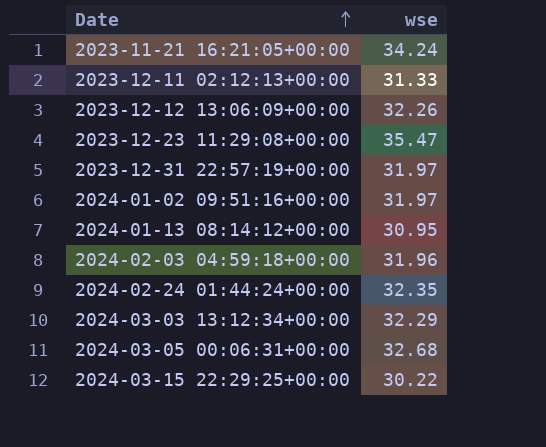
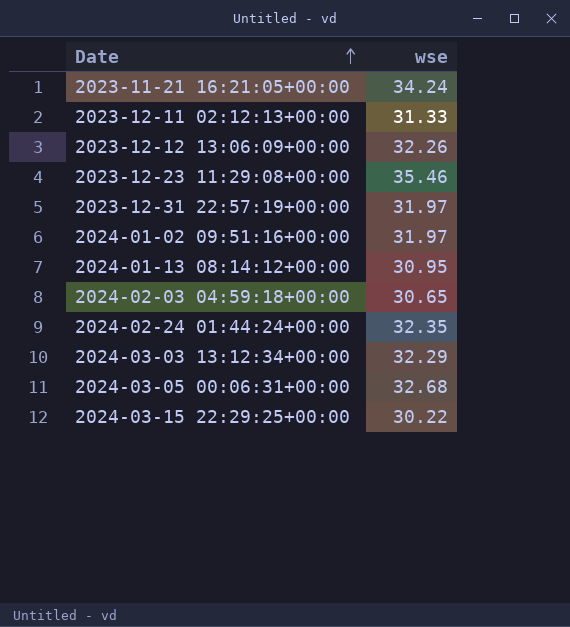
2023-12-23 11:29:08+00:00 | wse: 35.47 -> 35.46
2024-02-03 04:59:18+00:00 | wse: 31.96 -> 30.65

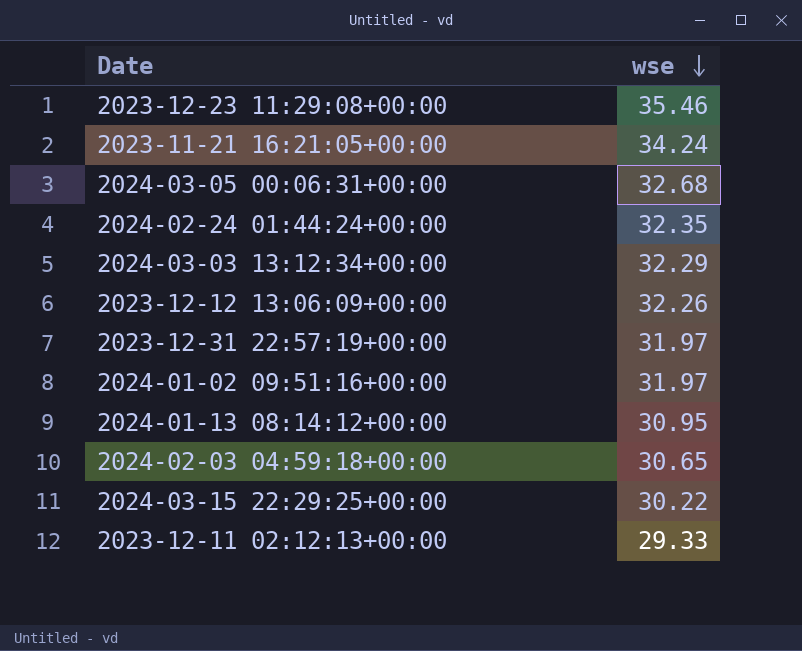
row order: Date ascending -> wse descending
2023-12-11 02:12:13+00:00 | wse: 31.33 -> 29.33

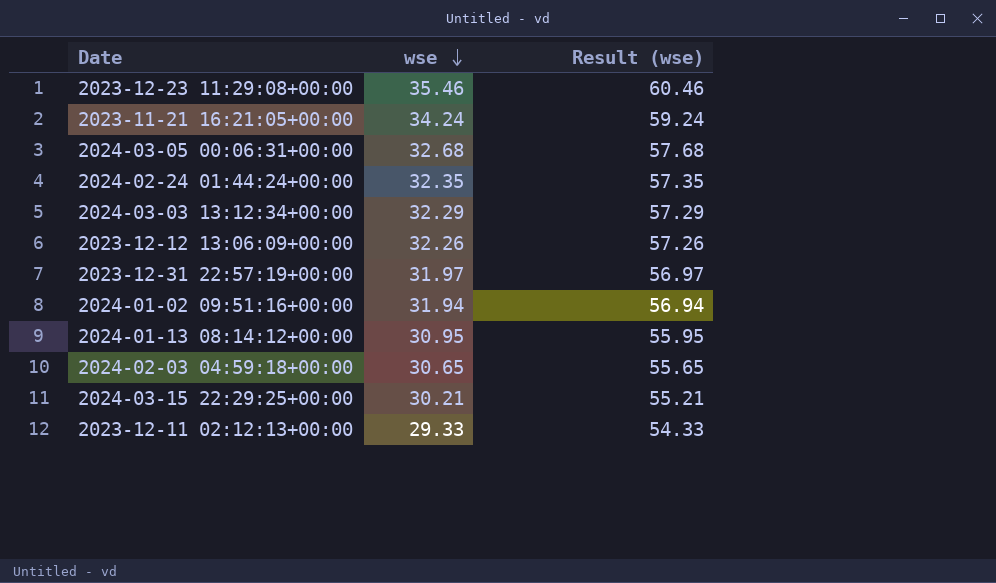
column Result (wse) | formula: none -> [wse] + 25
2024-01-02 09:51:16+00:00 | wse: 31.97 -> 31.94
2024-03-15 22:29:25+00:00 | wse: 30.22 -> 30.21

